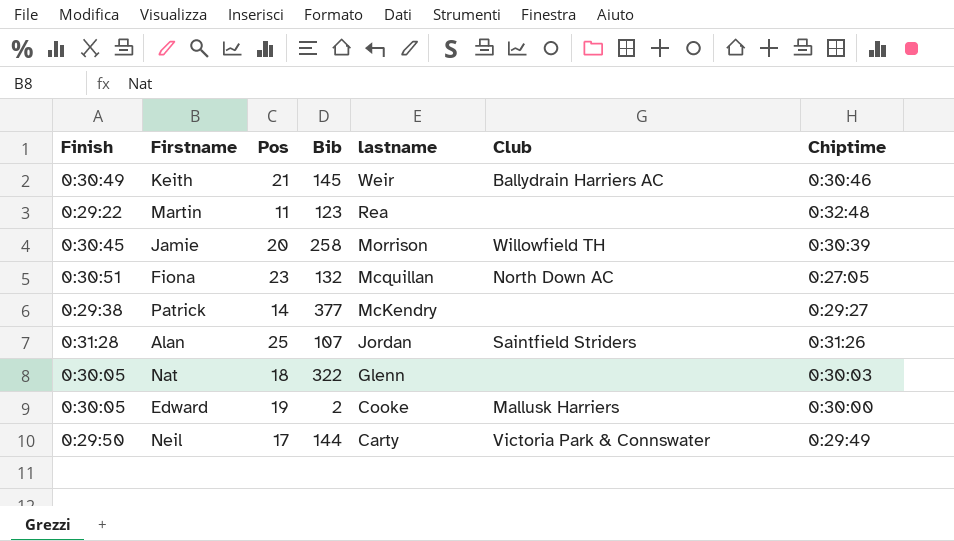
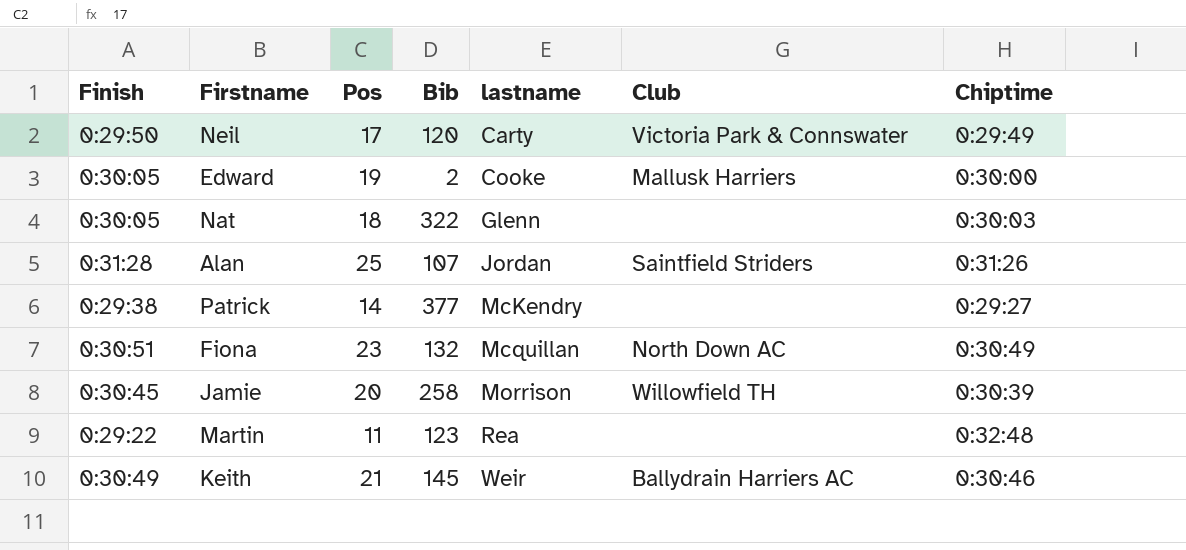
row order: lastname descending -> lastname ascending
Neil | Bib: 144 -> 120
Fiona | Chiptime: 0:27:05 -> 0:30:49

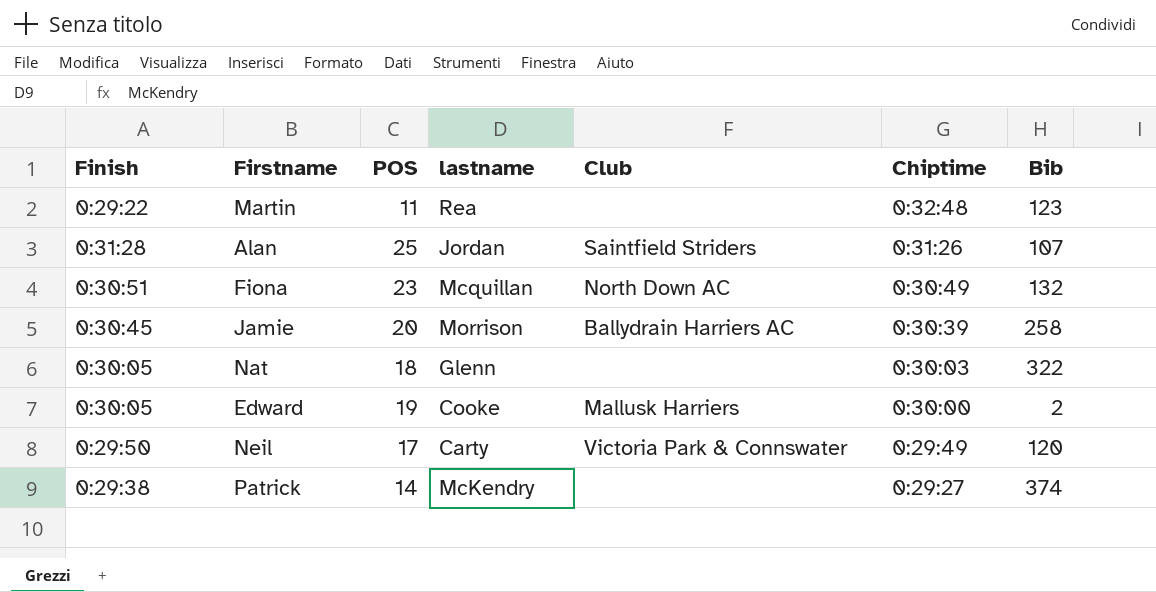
row order: lastname ascending -> Chiptime descending
column name: Pos -> POS
column Bib | position: 4 -> 7
row Keith: 0:30:49 | 21 | 145 | Weir | Ballydrain Harriers AC | 0:30:46 -> none
Jamie | Club: Willowfield TH -> Ballydrain Harriers AC
Patrick | Bib: 377 -> 374

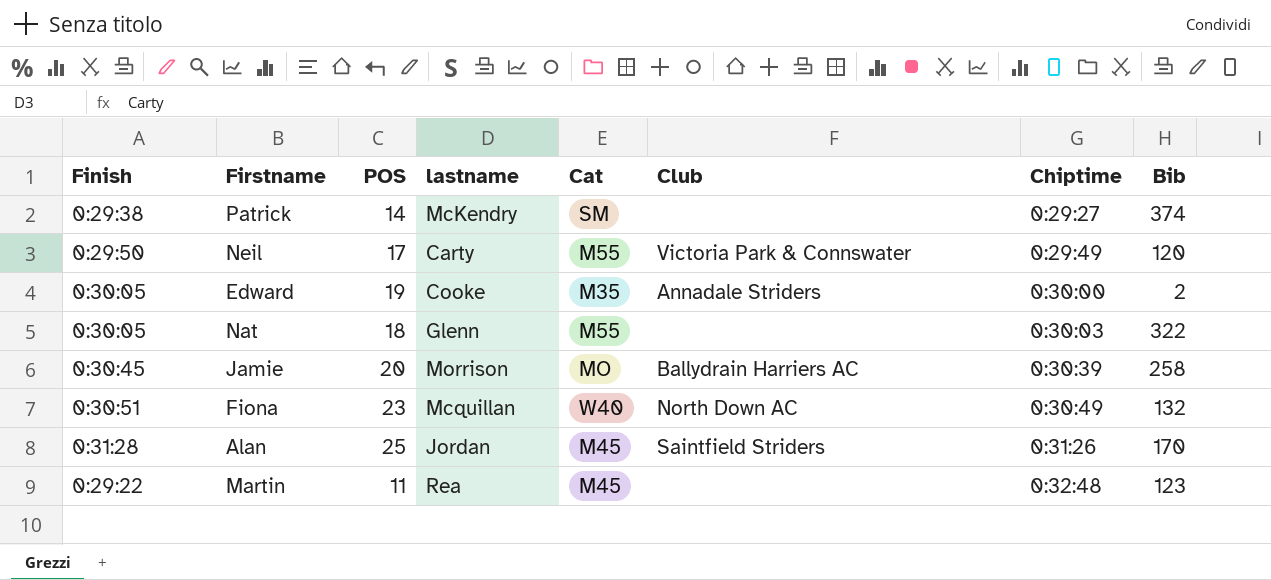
row order: Chiptime descending -> Chiptime ascending
column Cat | position: none -> 5
Edward | Club: Mallusk Harriers -> Annadale Striders
Alan | Bib: 107 -> 170

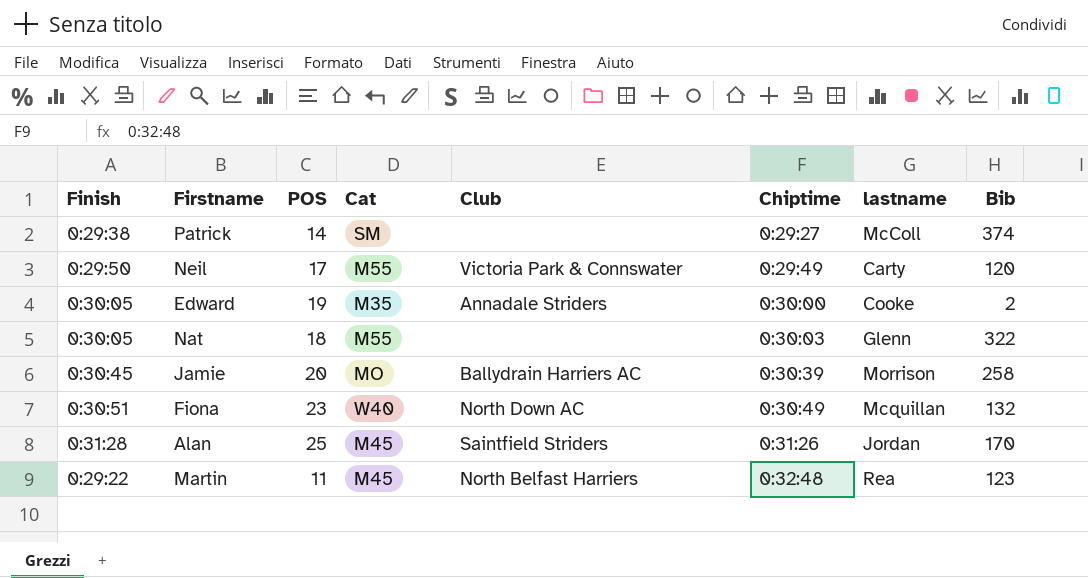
column lastname | position: 4 -> 7
Patrick | lastname: McKendry -> McColl
Martin | Club: none -> North Belfast Harriers

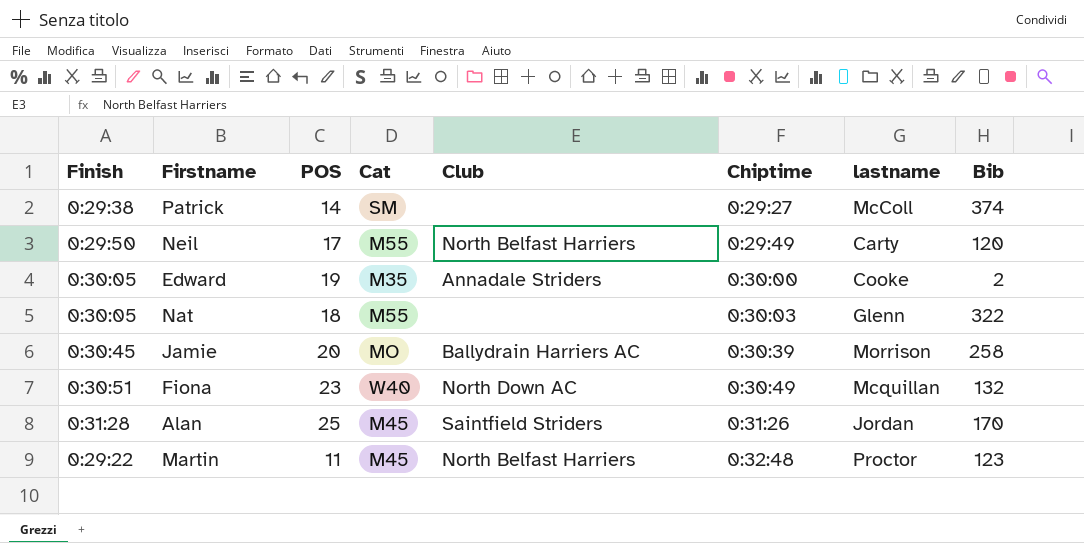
Neil | Club: Victoria Park & Connswater -> North Belfast Harriers
Martin | lastname: Rea -> Proctor

